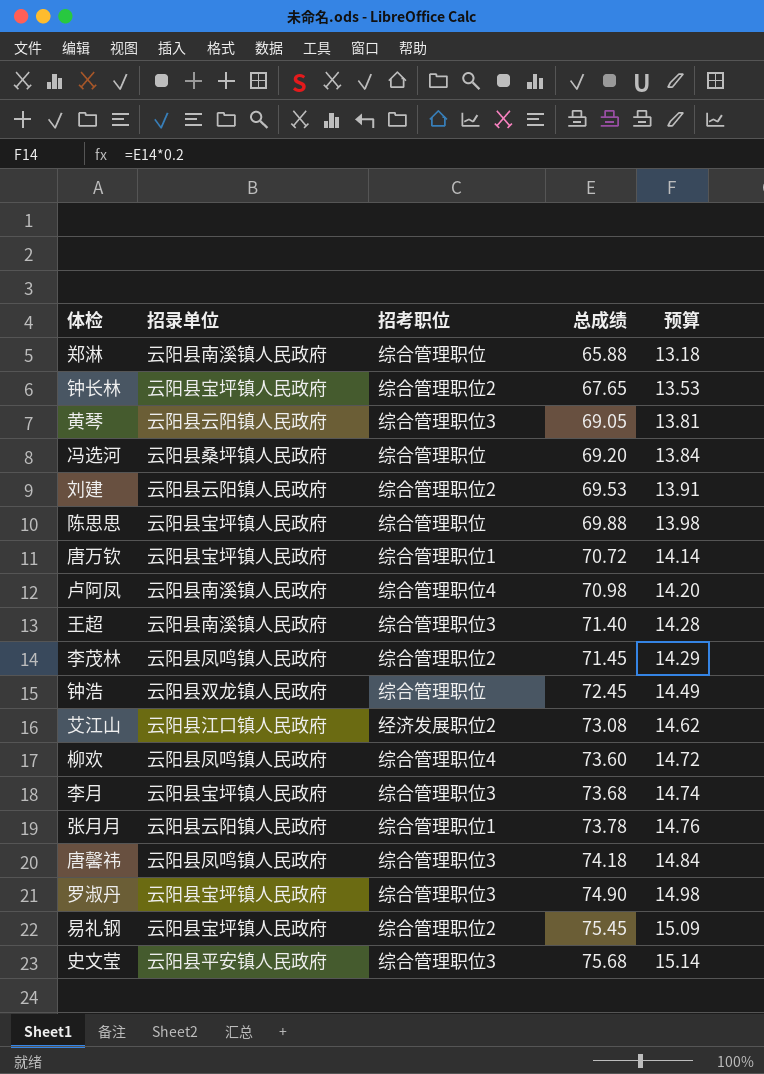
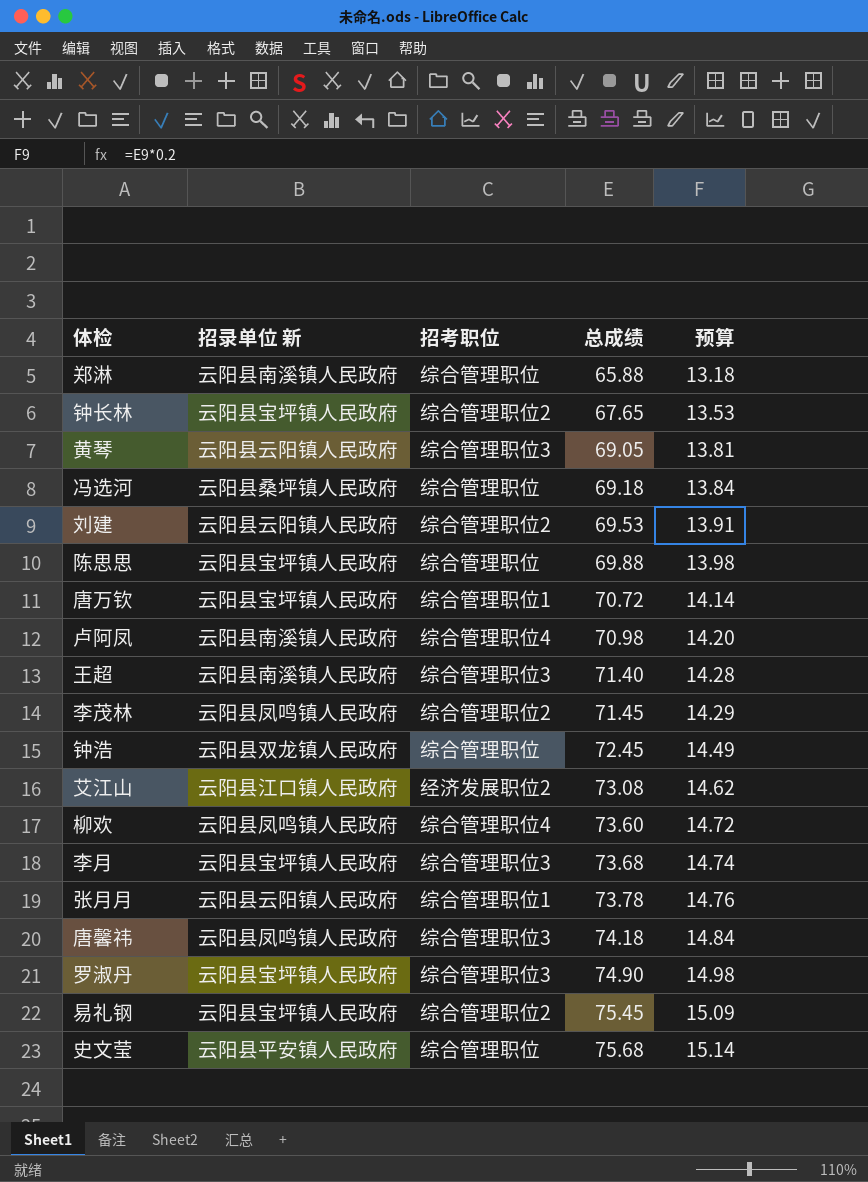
column name: 招录单位 -> 招录单位 新
冯选河 | 总成绩: 69.20 -> 69.18
史文莹 | 招考职位: 综合管理职位3 -> 综合管理职位

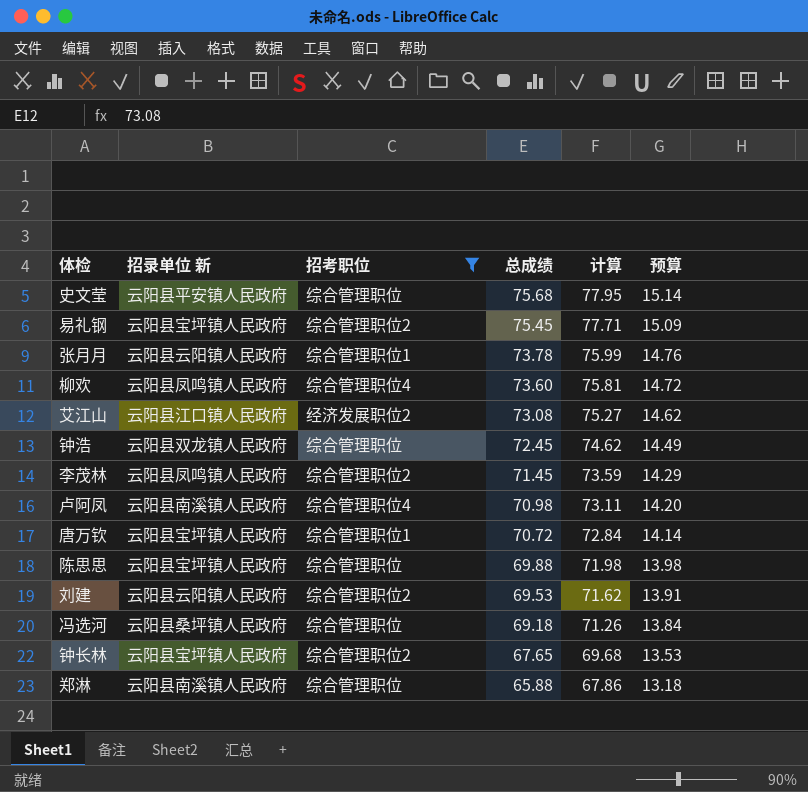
filter: none -> 招考职位 != 综合管理职位3
row order: 总成绩 ascending -> 总成绩 descending
column 计算 | formula: none -> [总成绩] * 1.03

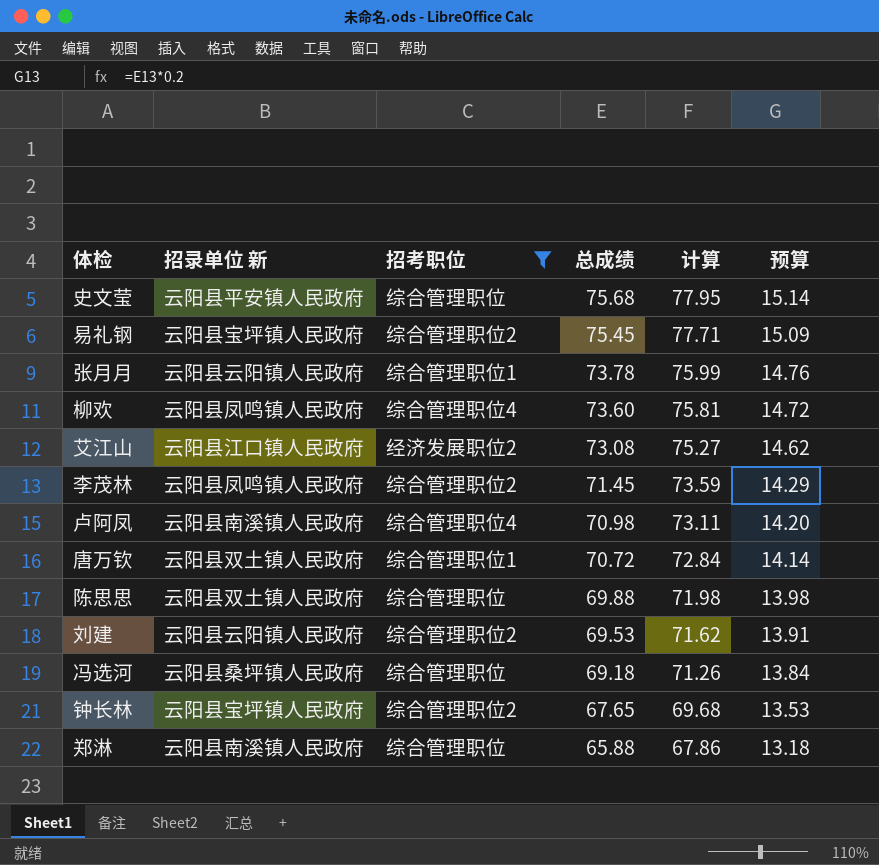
row 钟浩: 云阳县双龙镇人民政府 | 综合管理职位 | 72.45 | 74.62 | 14.49 -> none
唐万钦 | 招录单位 新: 云阳县宝坪镇人民政府 -> 云阳县双土镇人民政府
陈思思 | 招录单位 新: 云阳县宝坪镇人民政府 -> 云阳县双土镇人民政府

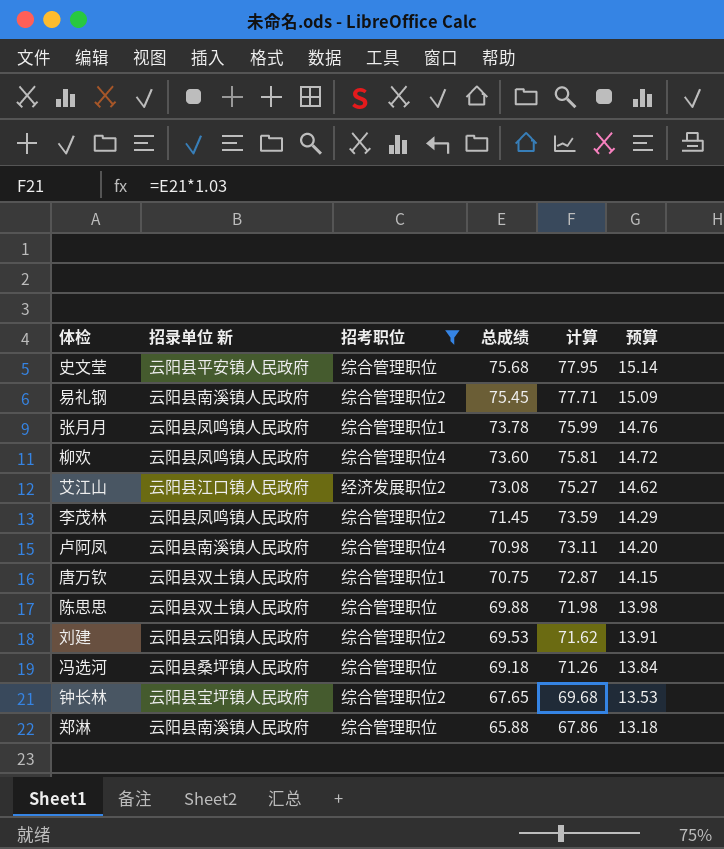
易礼钢 | 招录单位 新: 云阳县宝坪镇人民政府 -> 云阳县南溪镇人民政府
张月月 | 招录单位 新: 云阳县云阳镇人民政府 -> 云阳县凤鸣镇人民政府
唐万钦 | 总成绩: 70.72 -> 70.75
唐万钦 | 计算: 72.84 -> 72.87
唐万钦 | 预算: 14.14 -> 14.15

